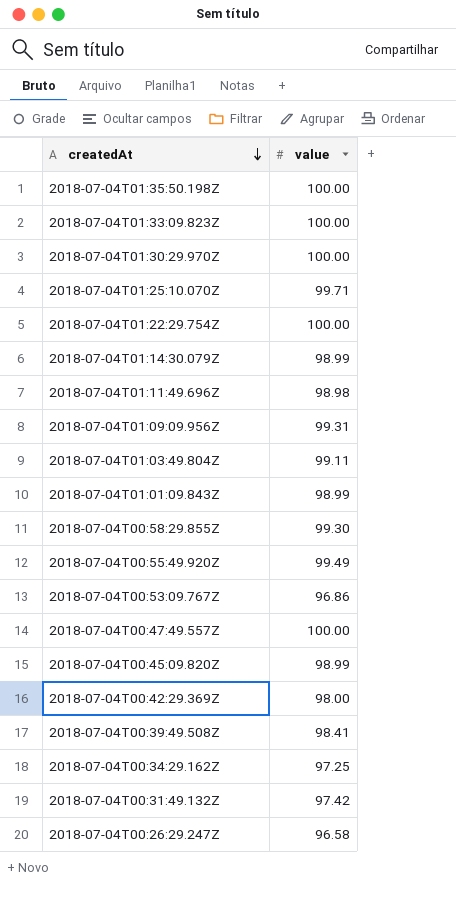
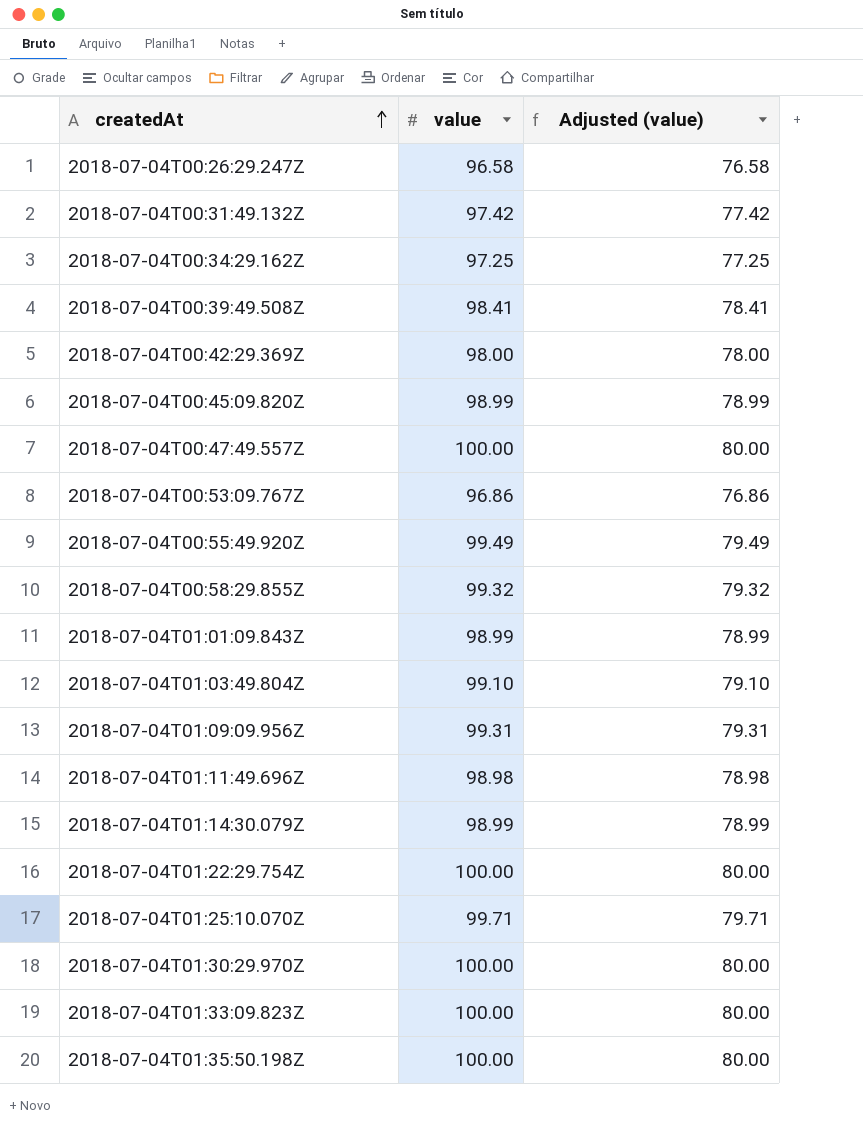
row order: createdAt descending -> createdAt ascending
column Adjusted (value) | formula: none -> [value] - 20
2018-07-04T00:58:29.855Z | value: 99.30 -> 99.32
2018-07-04T01:03:49.804Z | value: 99.11 -> 99.10

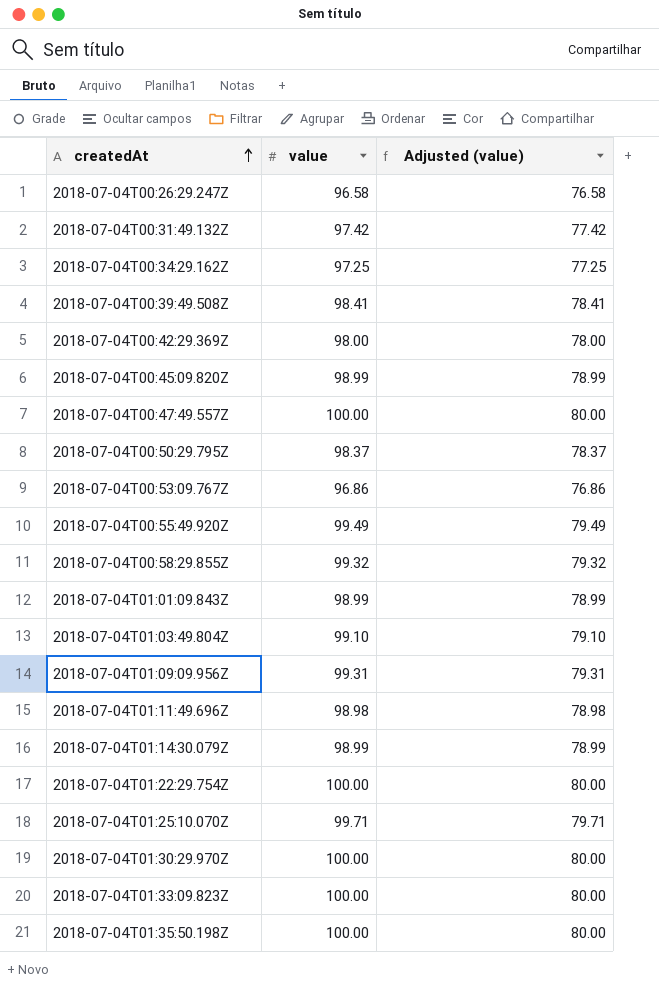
row 2018-07-04T00:50:29.795Z: none -> 98.37 | 78.37

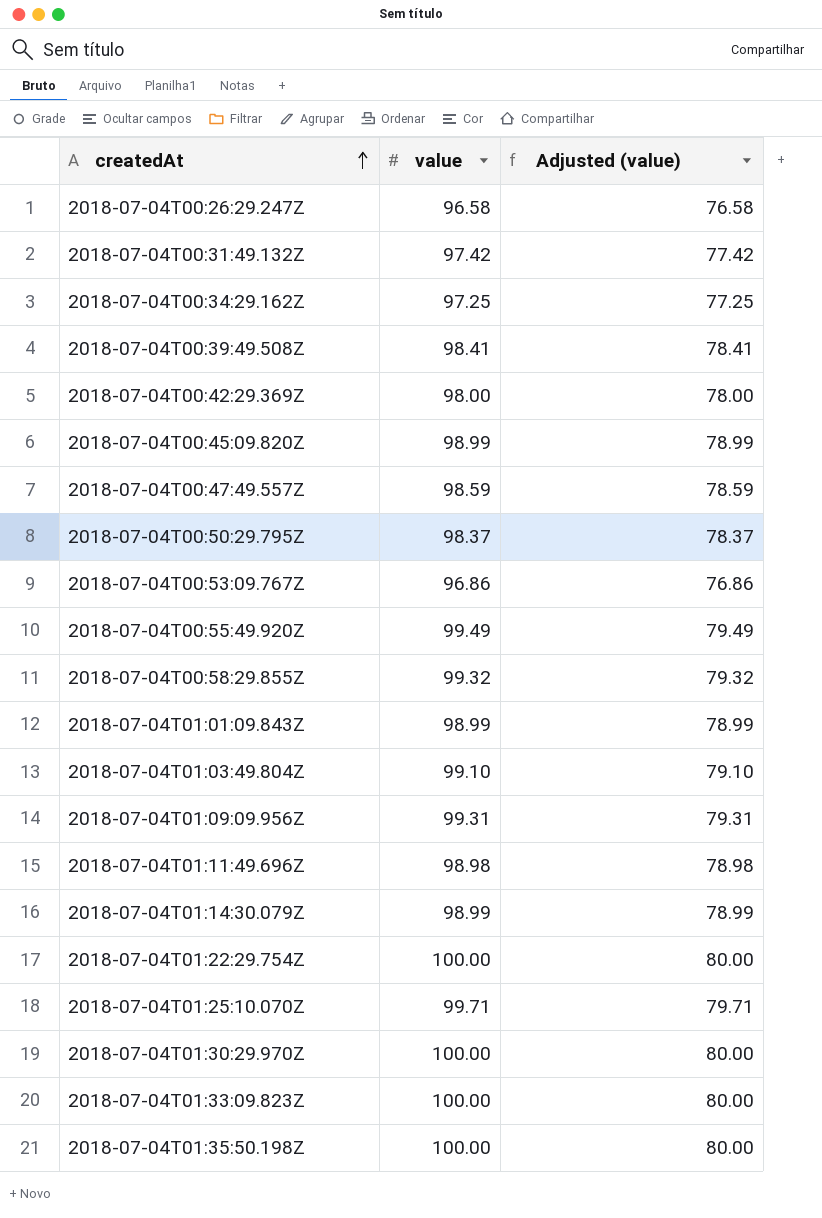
2018-07-04T00:47:49.557Z | value: 100.00 -> 98.59
2018-07-04T00:47:49.557Z | Adjusted (value): 80.00 -> 78.59

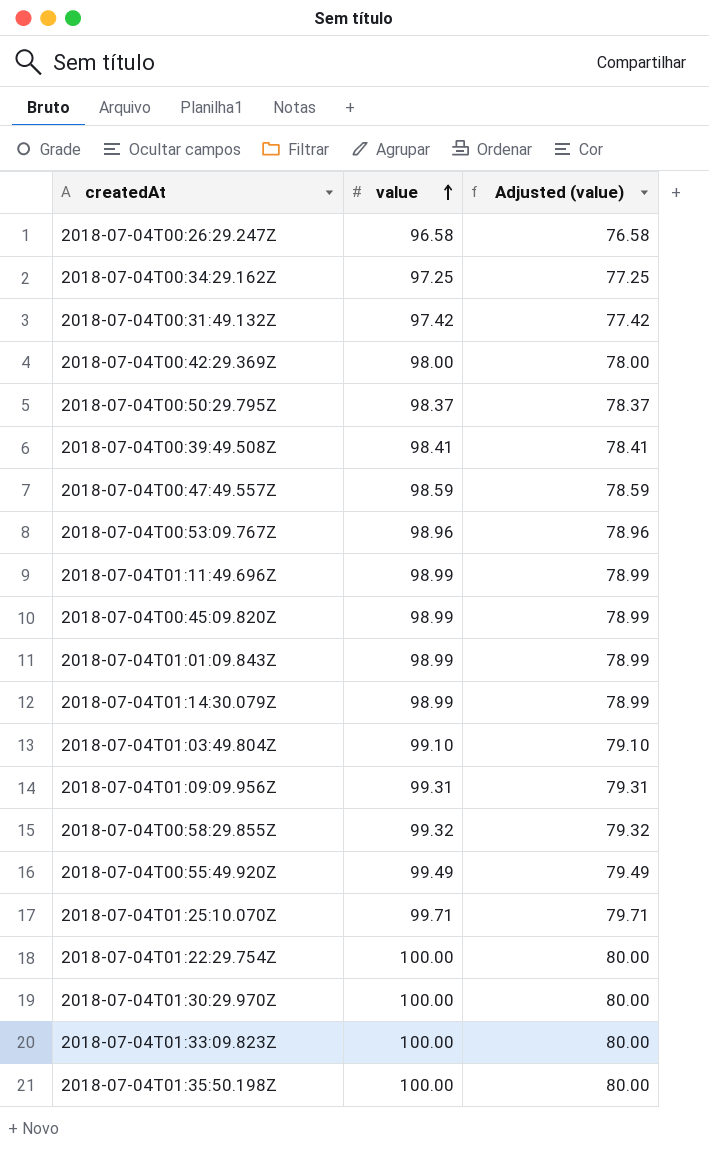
row order: createdAt ascending -> value ascending
2018-07-04T00:53:09.767Z | value: 96.86 -> 98.96
2018-07-04T00:53:09.767Z | Adjusted (value): 76.86 -> 78.96
2018-07-04T01:11:49.696Z | value: 98.98 -> 98.99
2018-07-04T01:11:49.696Z | Adjusted (value): 78.98 -> 78.99

